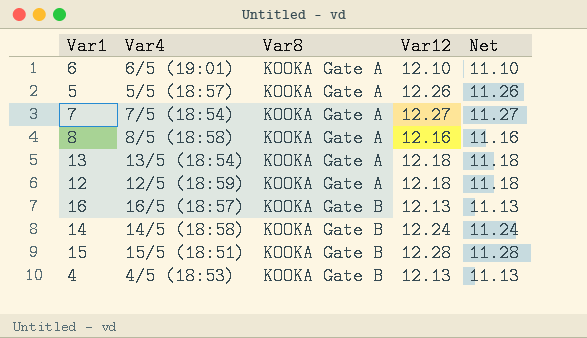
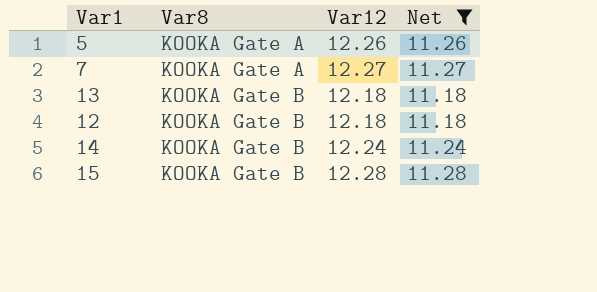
filter: none -> Net >= 11.18
column Var4 | position: 2 -> none
13 | Var8: KOOKA Gate A -> KOOKA Gate B
12 | Var8: KOOKA Gate A -> KOOKA Gate B

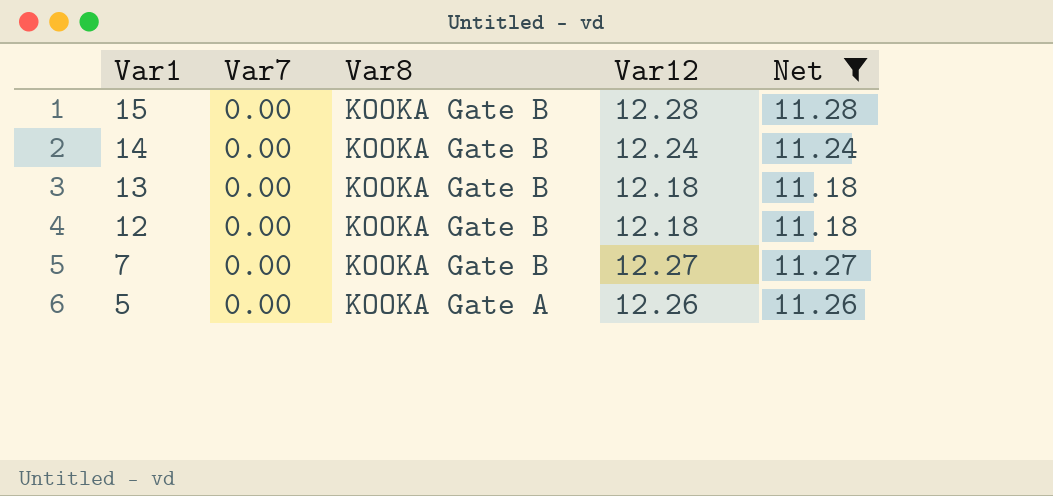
row order: Var8 ascending -> Var1 descending
column Var7 | position: none -> 2
7 | Var8: KOOKA Gate A -> KOOKA Gate B

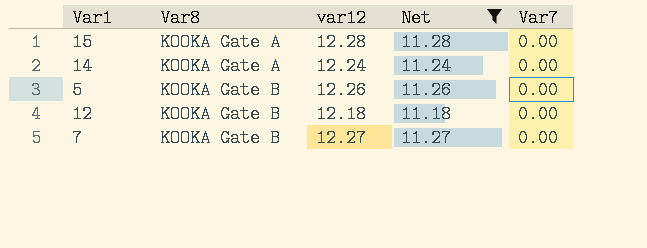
row order: Var1 descending -> Var8 ascending
column name: Var12 -> var12
column Var7 | position: 2 -> 5
row 13: 0.00 | KOOKA Gate B | 12.18 | 11.18 -> none
15 | Var8: KOOKA Gate B -> KOOKA Gate A
14 | Var8: KOOKA Gate B -> KOOKA Gate A
5 | Var8: KOOKA Gate A -> KOOKA Gate B

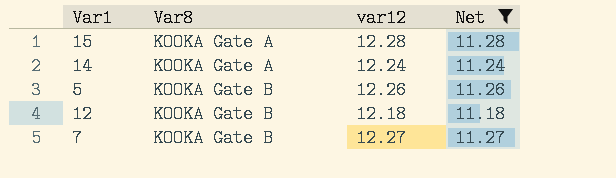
column Var7 | position: 5 -> none

